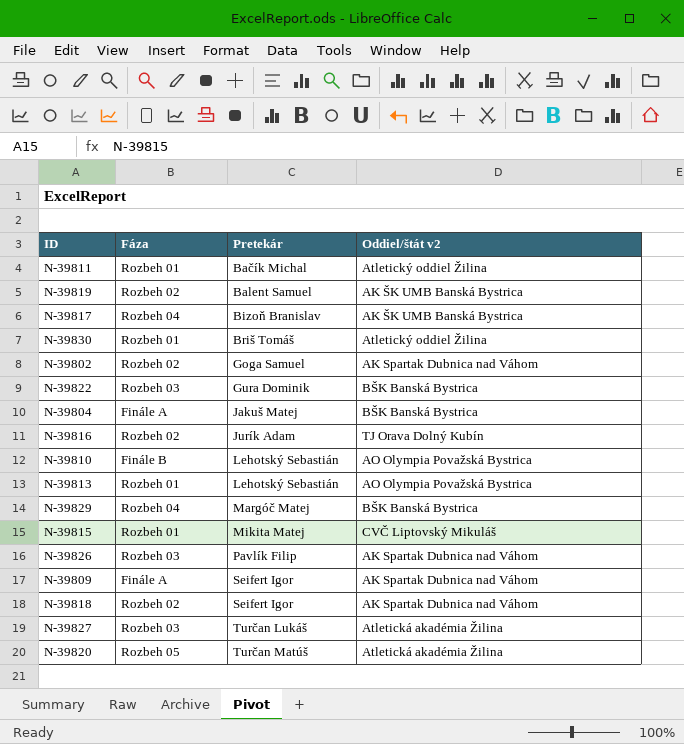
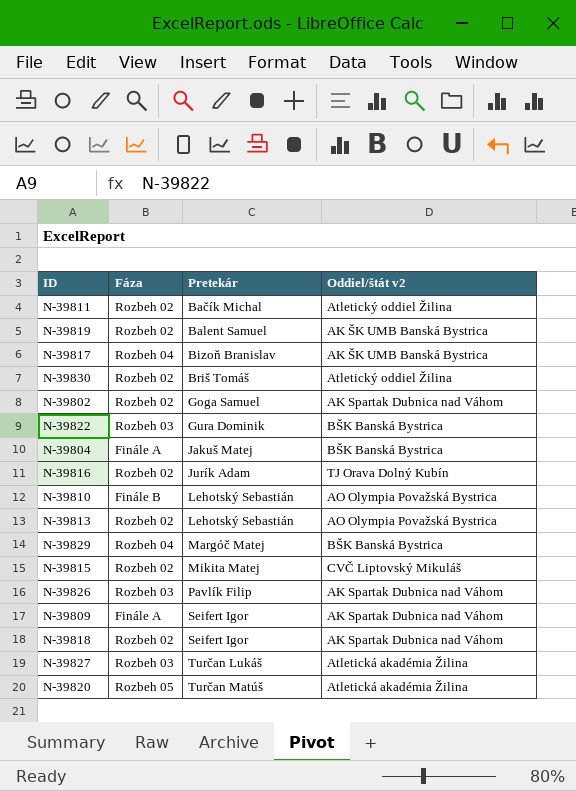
N-39811 | Fáza: Rozbeh 01 -> Rozbeh 02
N-39830 | Fáza: Rozbeh 01 -> Rozbeh 02
N-39813 | Fáza: Rozbeh 01 -> Rozbeh 02
N-39815 | Fáza: Rozbeh 01 -> Rozbeh 02

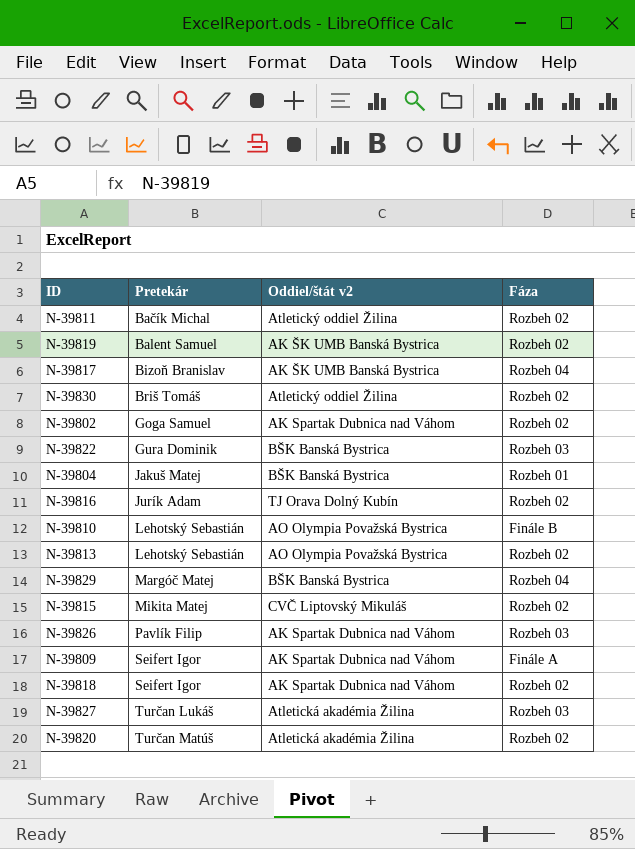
column Fáza | position: 2 -> 4
N-39804 | Fáza: Finále A -> Rozbeh 01
N-39820 | Fáza: Rozbeh 05 -> Rozbeh 02

